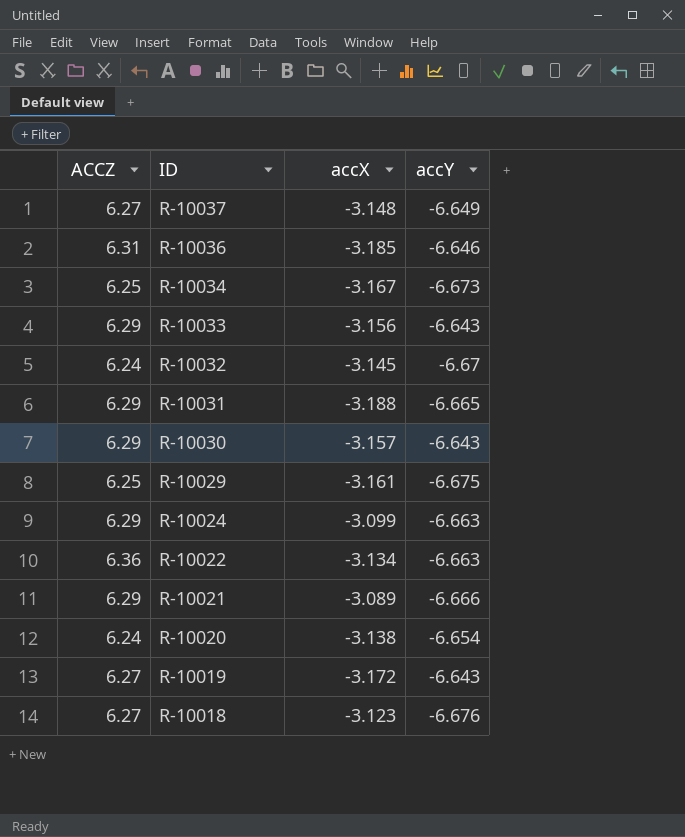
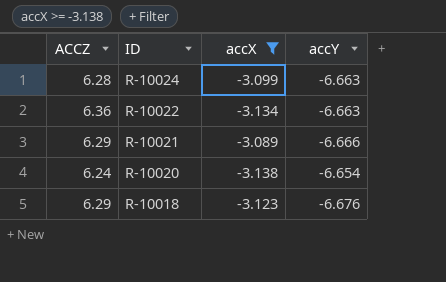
filter: none -> accX >= -3.138
R-10024 | ACCZ: 6.29 -> 6.28
R-10018 | ACCZ: 6.27 -> 6.29

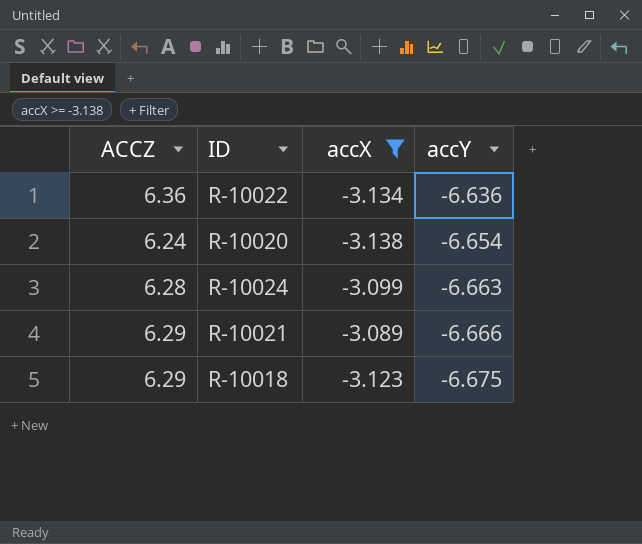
row order: ID descending -> accY descending
R-10022 | accY: -6.663 -> -6.636
R-10018 | accY: -6.676 -> -6.675

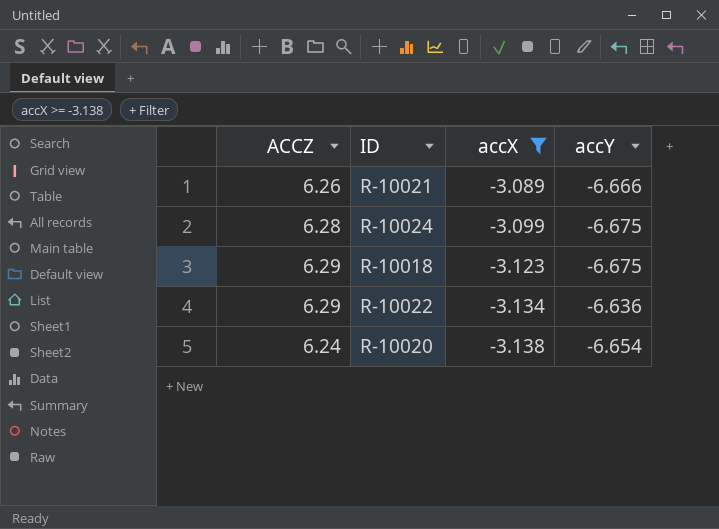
row order: accY descending -> accX descending
R-10021 | ACCZ: 6.29 -> 6.26
R-10024 | accY: -6.663 -> -6.675
R-10022 | ACCZ: 6.36 -> 6.29

